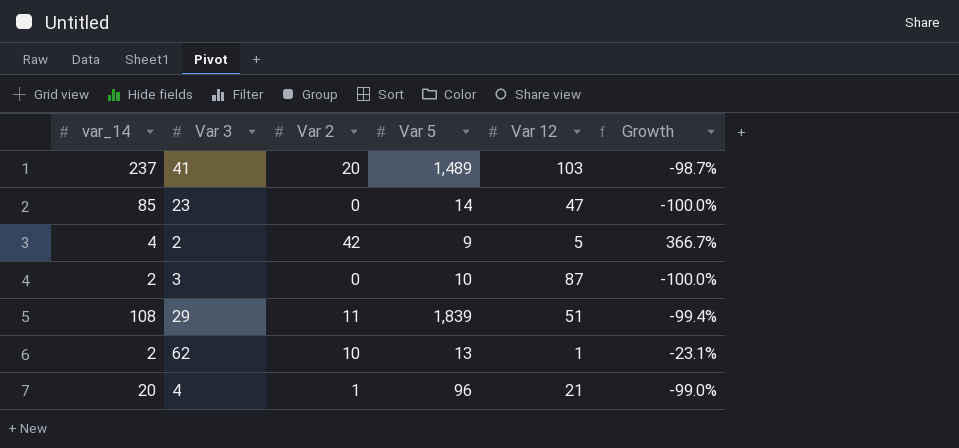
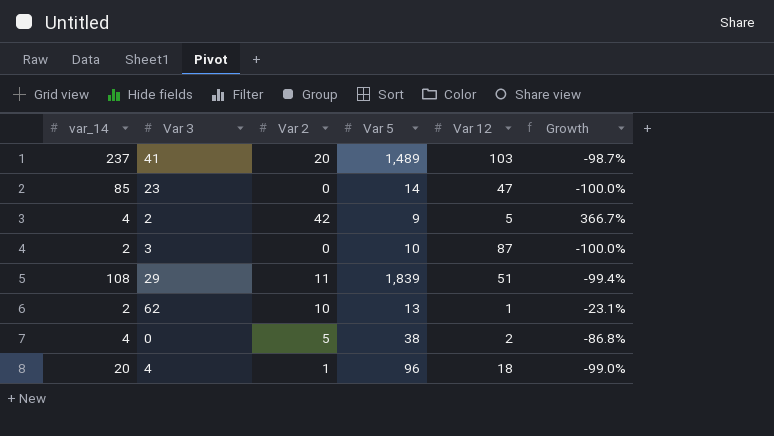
row 0: none -> 4 | 5 | 38 | 2 | -86.8%
4 | Var 12: 21 -> 18

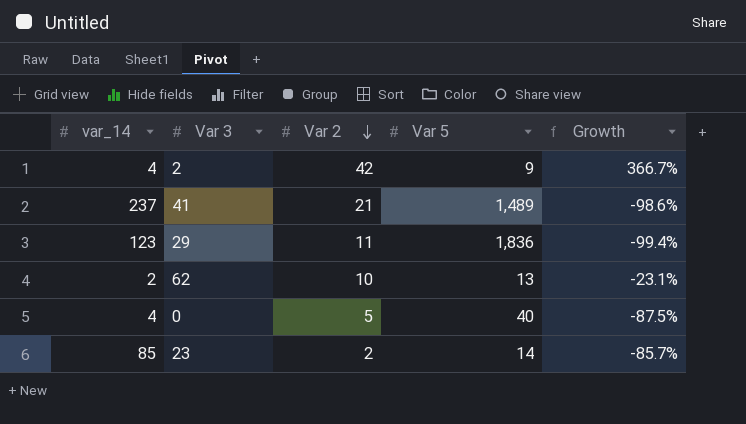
row order: none -> Var 2 descending
column Var 12 | position: 5 -> none
row 3: 2 | 0 | 10 | 87 | -100.0% -> none
row 4: 20 | 1 | 96 | 18 | -99.0% -> none
41 | Var 2: 20 -> 21
41 | Growth: -98.7% -> -98.6%
29 | var_14: 108 -> 123
29 | Var 5: 1,839 -> 1,836
0 | Var 5: 38 -> 40
0 | Growth: -86.8% -> -87.5%
23 | Var 2: 0 -> 2
23 | Growth: -100.0% -> -85.7%

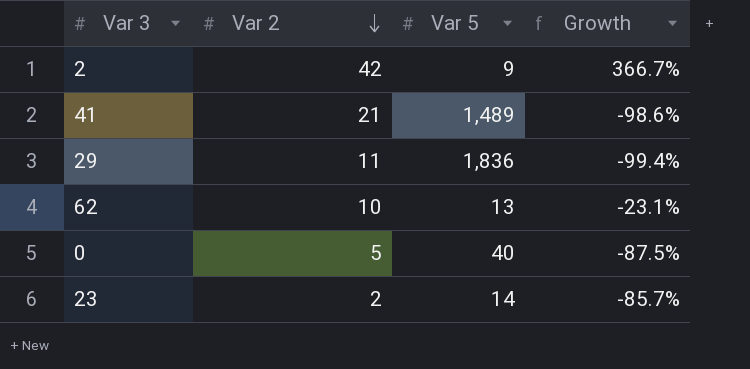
column var_14 | position: 1 -> none

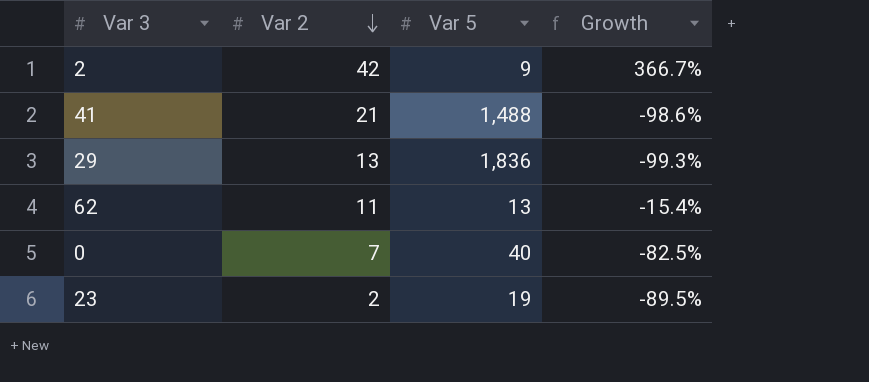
41 | Var 5: 1,489 -> 1,488
29 | Var 2: 11 -> 13
29 | Growth: -99.4% -> -99.3%
62 | Var 2: 10 -> 11
62 | Growth: -23.1% -> -15.4%
0 | Var 2: 5 -> 7
0 | Growth: -87.5% -> -82.5%
23 | Var 5: 14 -> 19
23 | Growth: -85.7% -> -89.5%

